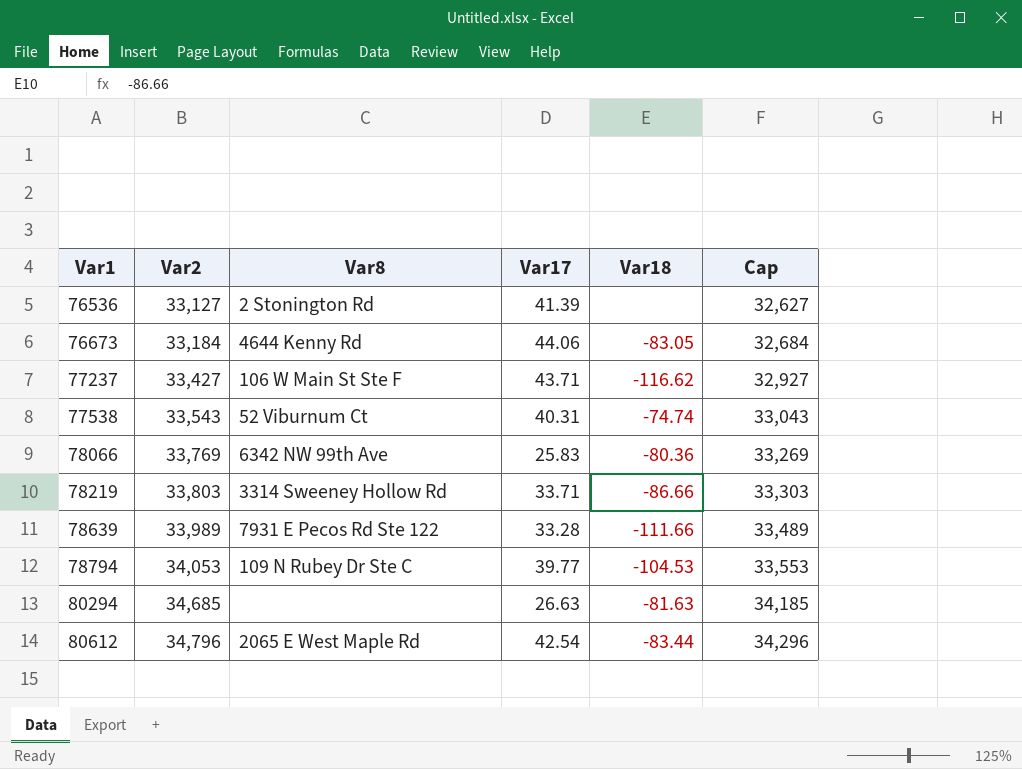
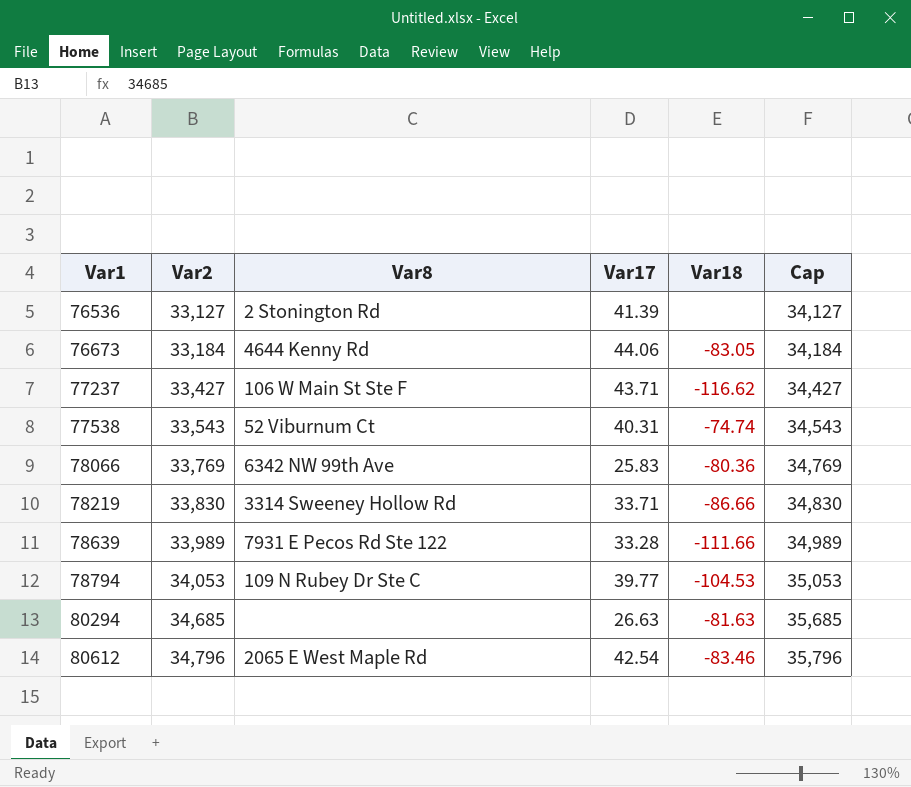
column Cap | formula: [Var2] - 500 -> [Var2] + 1000
78219 | Var2: 33,803 -> 33,830
80612 | Var18: -83.44 -> -83.46

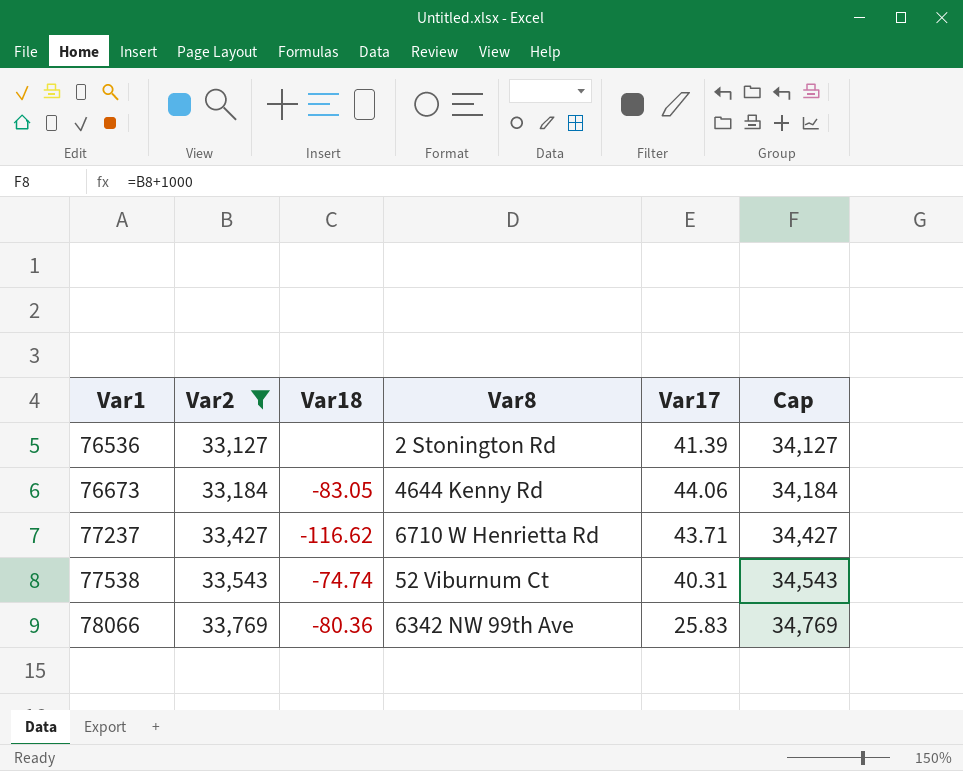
filter: none -> Var2 <= 33,769
column Var18 | position: 5 -> 3
77237 | Var8: 106 W Main St Ste F -> 6710 W Henrietta Rd

